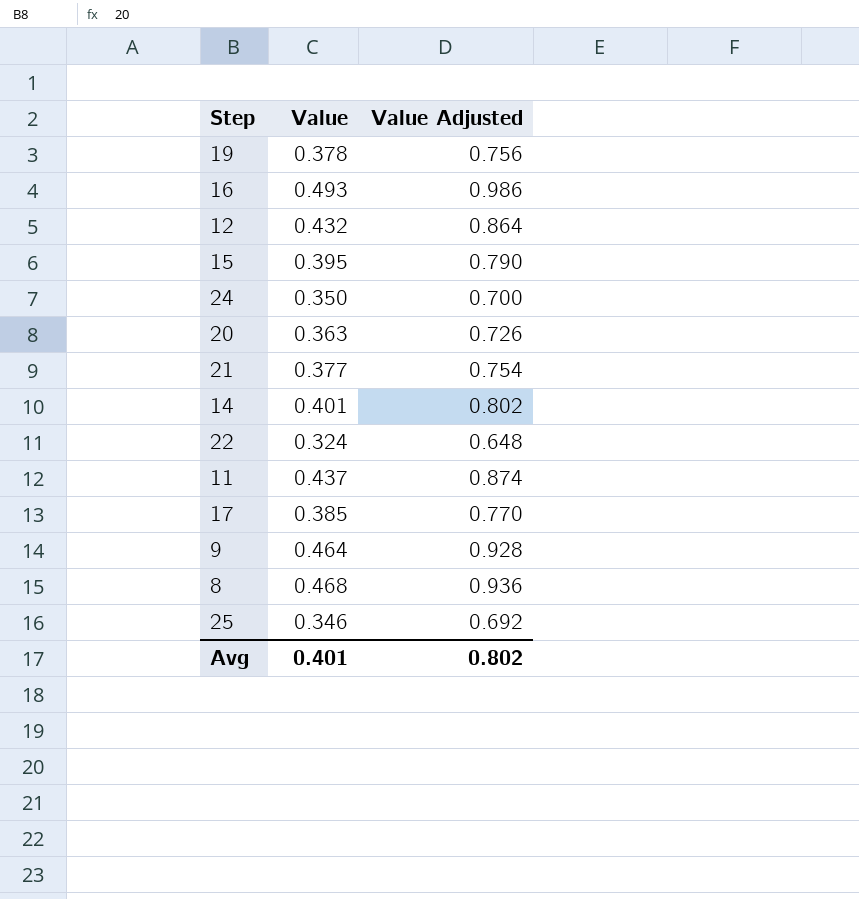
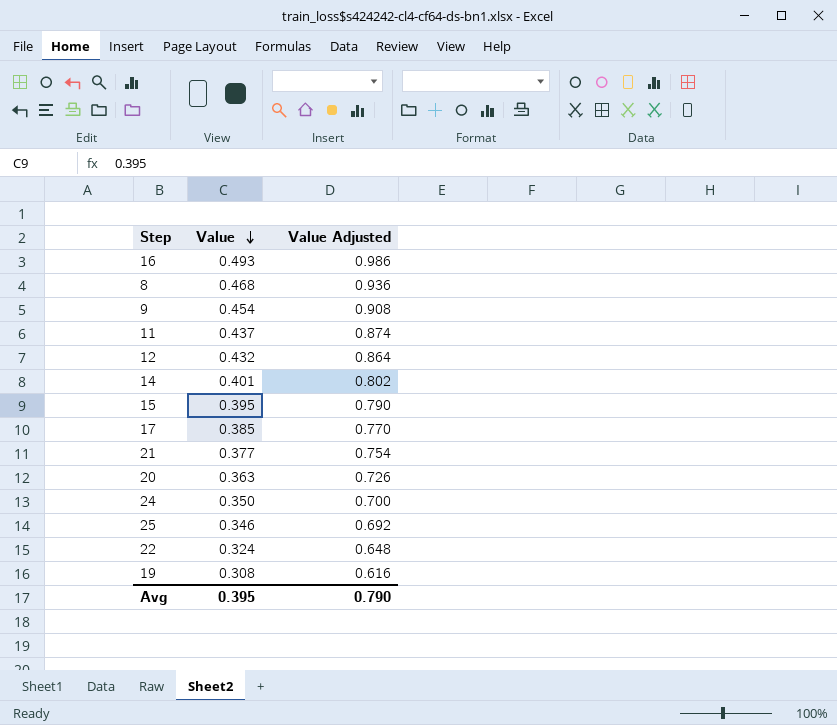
row order: none -> Value descending
9 | Value: 0.464 -> 0.454
9 | Value Adjusted: 0.928 -> 0.908
19 | Value: 0.378 -> 0.308
19 | Value Adjusted: 0.756 -> 0.616
Avg | Value: 0.401 -> 0.395
Avg | Value Adjusted: 0.802 -> 0.790

